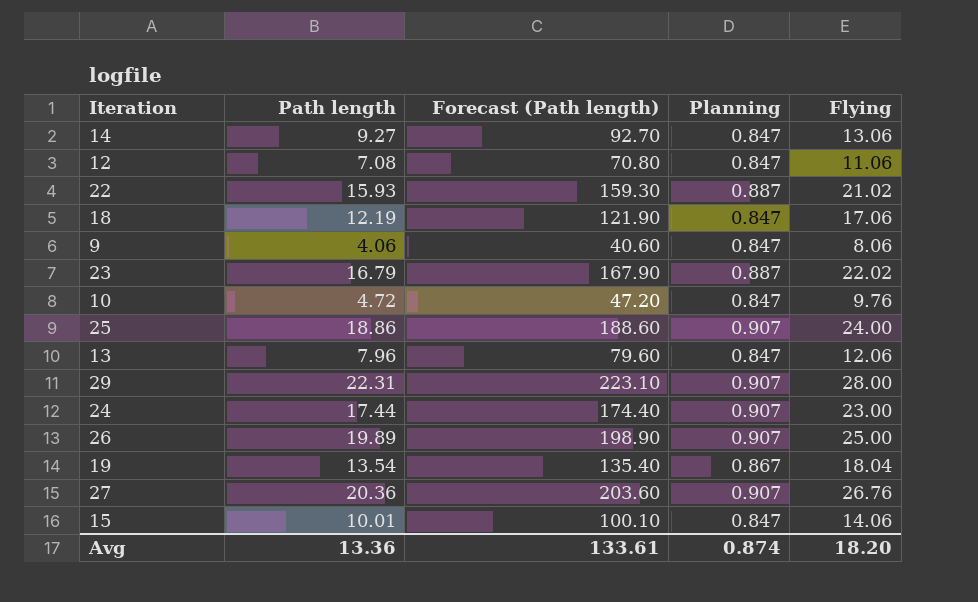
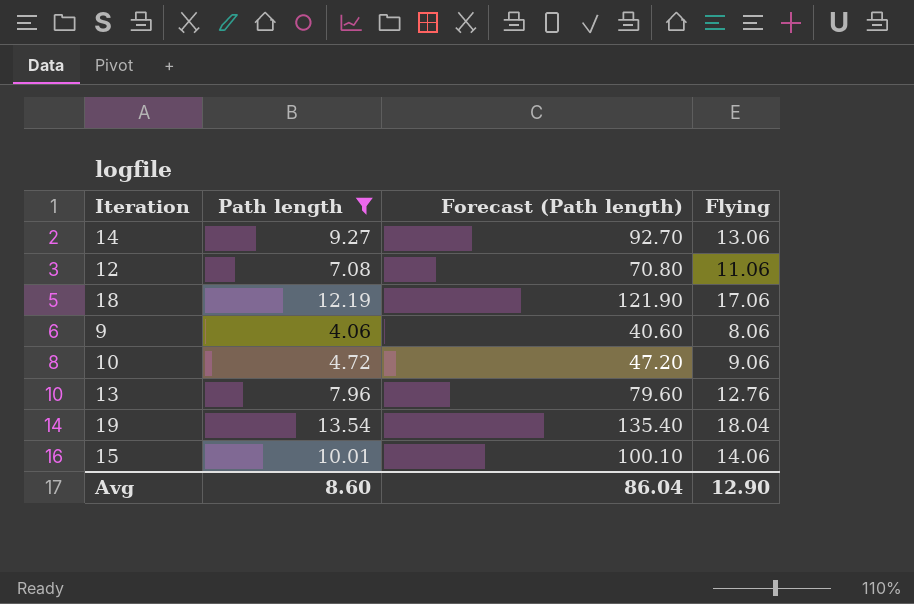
filter: none -> Path length <= 13.54
column Planning | position: 4 -> none
10 | Flying: 9.76 -> 9.06
13 | Flying: 12.06 -> 12.76
Avg | Path length: 13.36 -> 8.60
Avg | Forecast (Path length): 133.61 -> 86.04
Avg | Flying: 18.20 -> 12.90

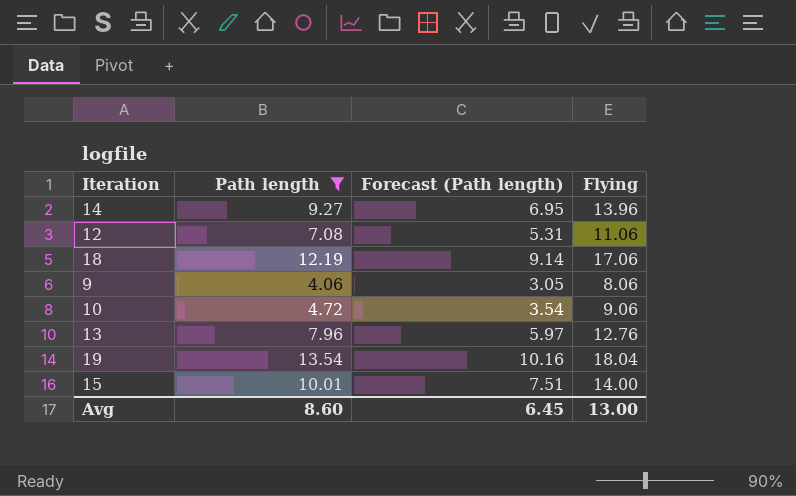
column Forecast (Path length) | formula: [Path length] * 10 -> [Path length] * 0.75
14 | Flying: 13.06 -> 13.96
15 | Flying: 14.06 -> 14.00
Avg | Forecast (Path length): 86.04 -> 6.45
Avg | Flying: 12.90 -> 13.00

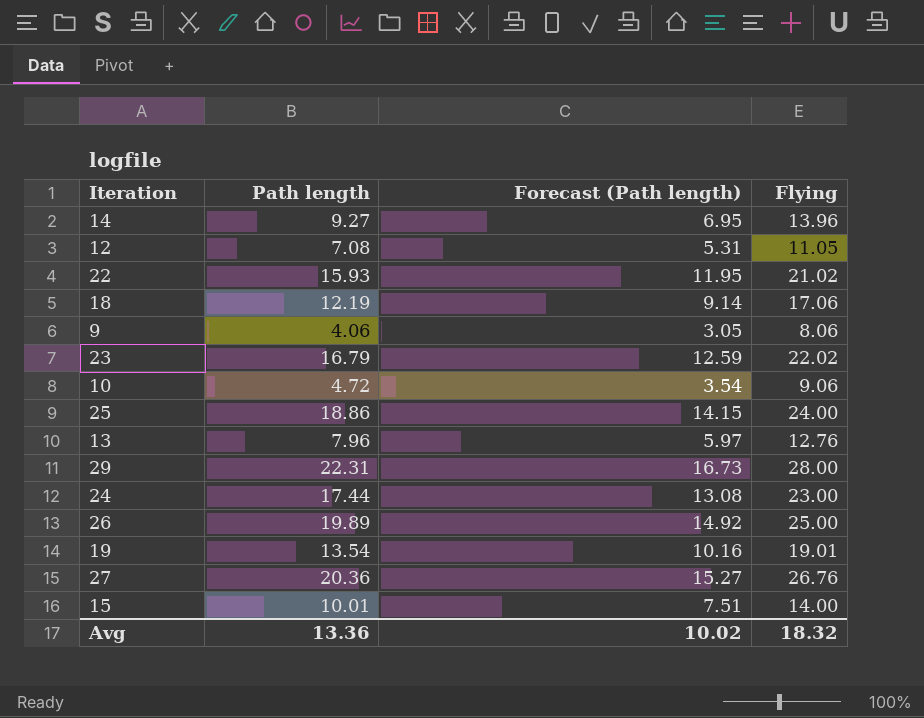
filter: Path length <= 13.54 -> none
12 | Flying: 11.06 -> 11.05
19 | Flying: 18.04 -> 19.01
Avg | Path length: 8.60 -> 13.36
Avg | Forecast (Path length): 6.45 -> 10.02
Avg | Flying: 13.00 -> 18.32

